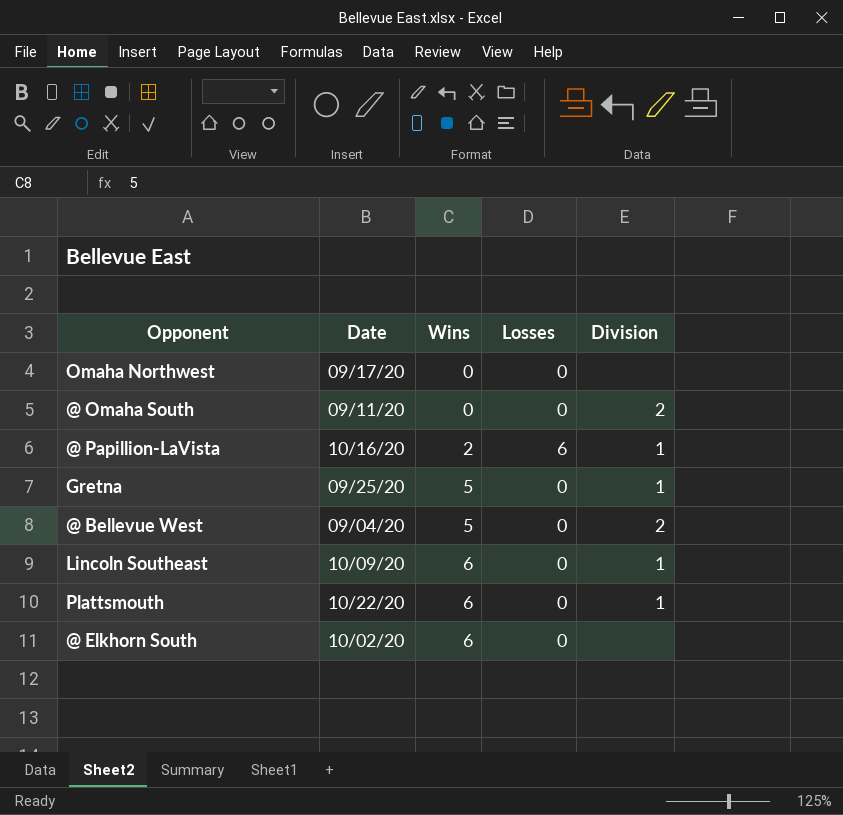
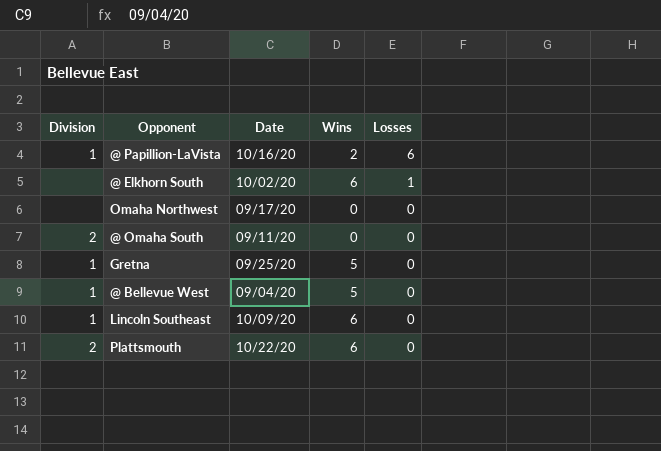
row order: Wins ascending -> Losses descending
column Division | position: 5 -> 1
@ Elkhorn South | Losses: 0 -> 1
@ Bellevue West | Division: 2 -> 1
Plattsmouth | Division: 1 -> 2

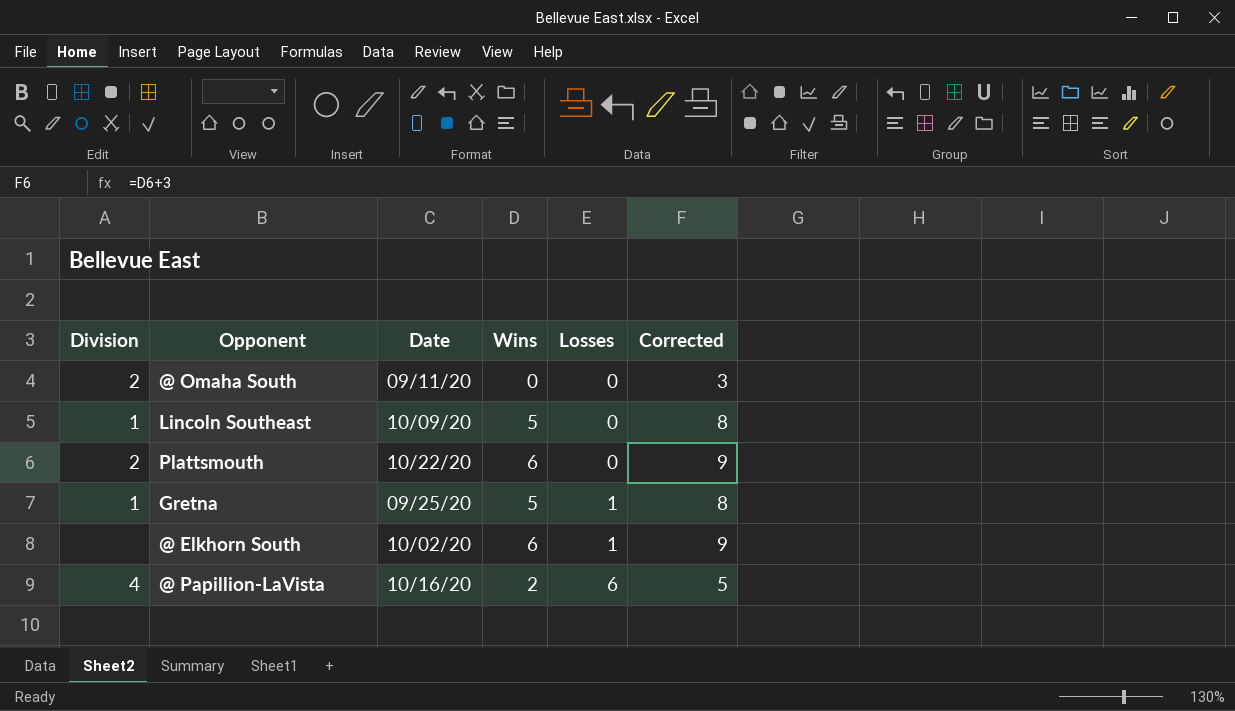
row order: Losses descending -> Losses ascending
column Corrected | formula: none -> [Wins] + 3
row Omaha Northwest: none | 09/17/20 | 0 | 0 -> none
row @ Bellevue West: 1 | 09/04/20 | 5 | 0 -> none
Lincoln Southeast | Wins: 6 -> 5
Gretna | Losses: 0 -> 1
@ Papillion-LaVista | Division: 1 -> 4

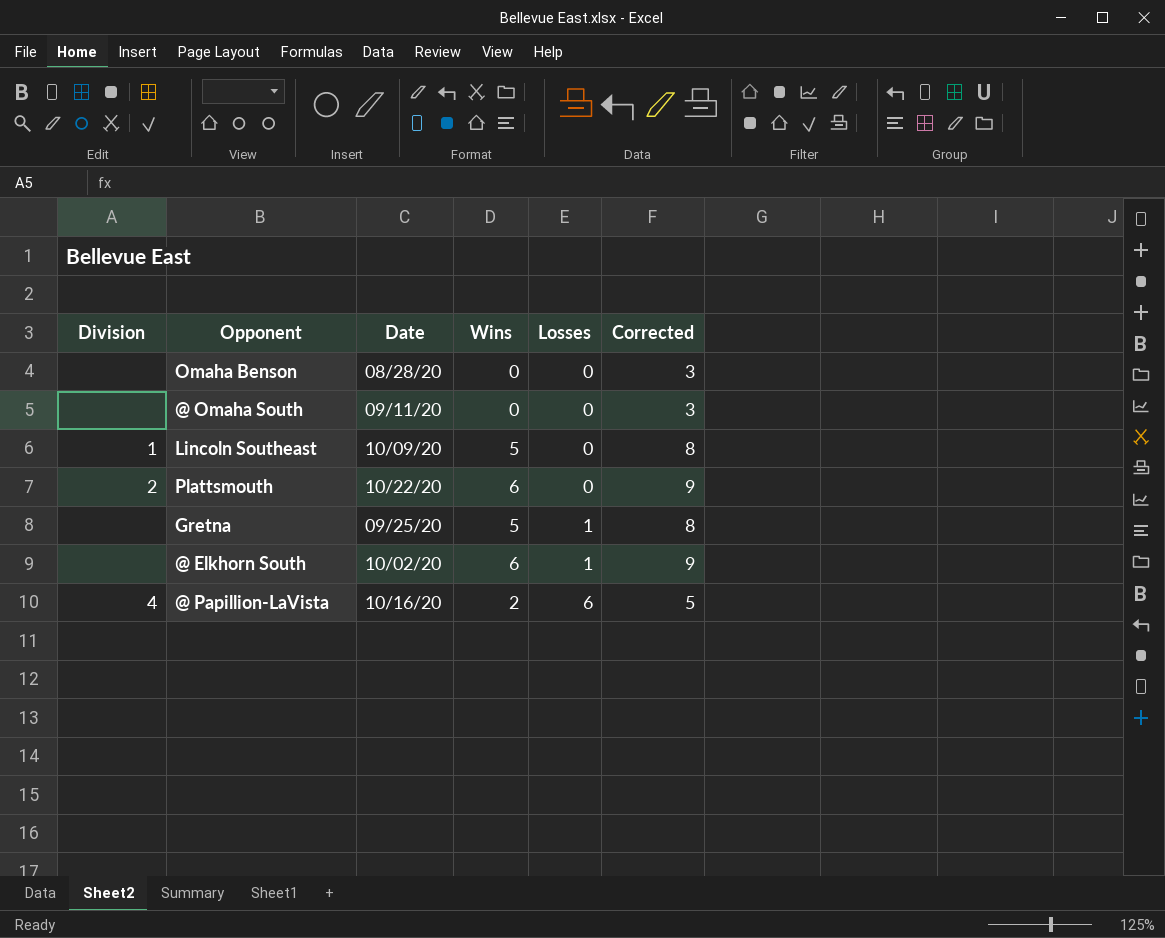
row Omaha Benson: none -> none | 08/28/20 | 0 | 0 | 3
@ Omaha South | Division: 2 -> none
Gretna | Division: 1 -> none

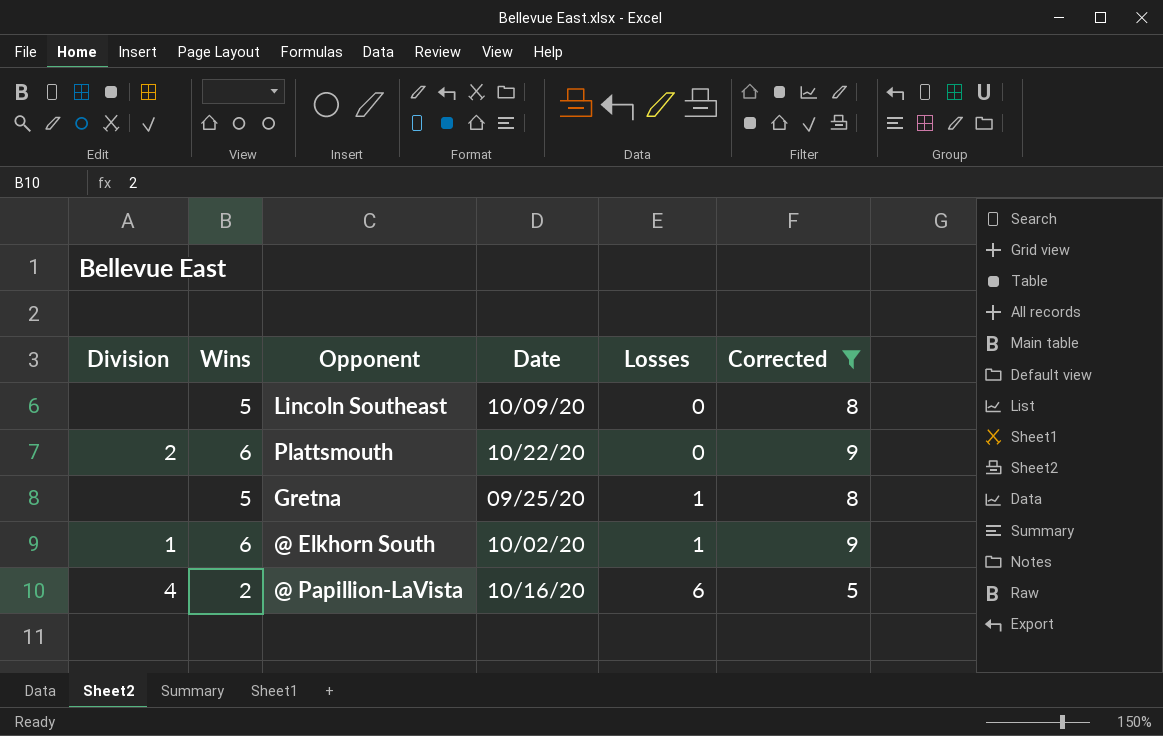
filter: none -> Corrected != 3
column Wins | position: 4 -> 2
Lincoln Southeast | Division: 1 -> none
@ Elkhorn South | Division: none -> 1

